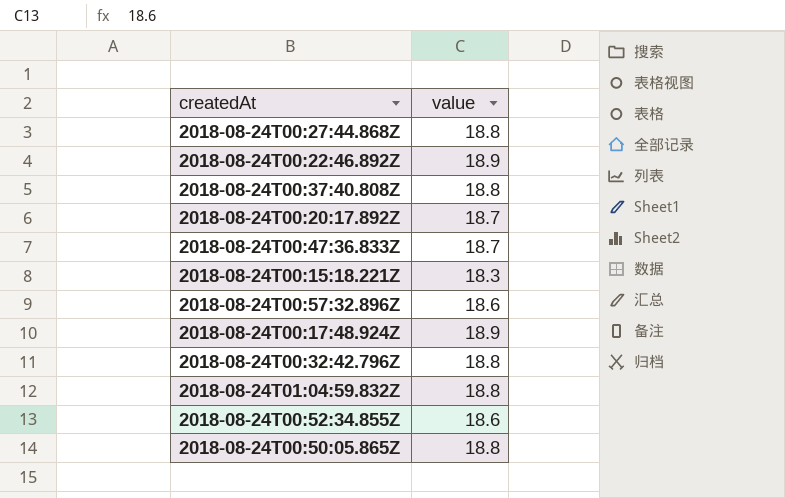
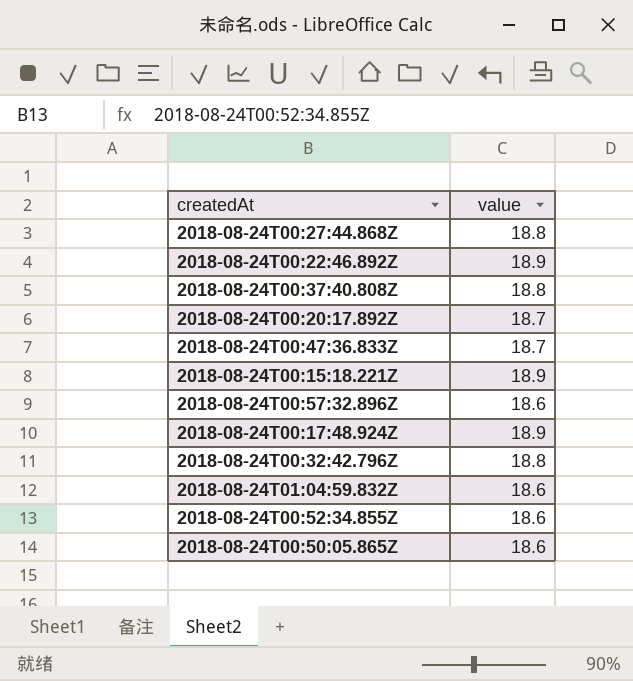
2018-08-24T00:15:18.221Z | value: 18.3 -> 18.9
2018-08-24T01:04:59.832Z | value: 18.8 -> 18.6
2018-08-24T00:50:05.865Z | value: 18.8 -> 18.6

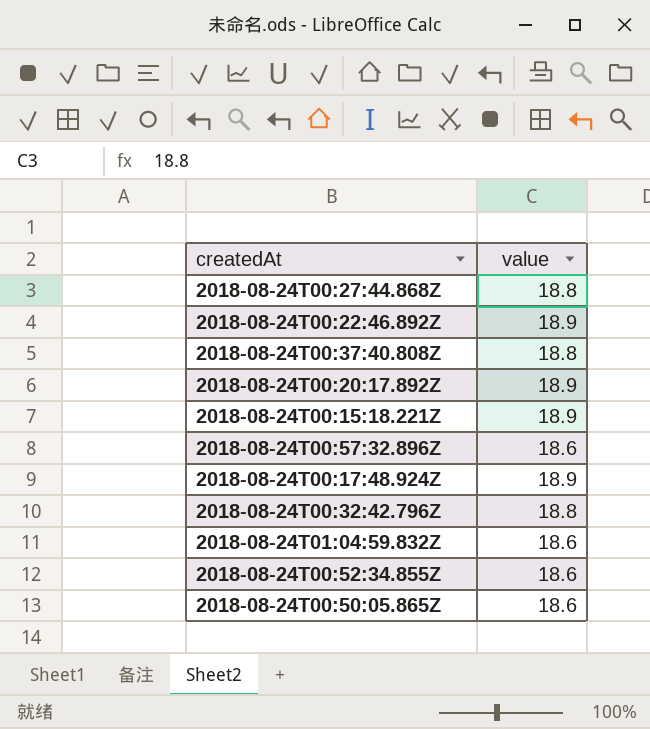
row 2018-08-24T00:47:36.833Z: 18.7 -> none
2018-08-24T00:20:17.892Z | value: 18.7 -> 18.9

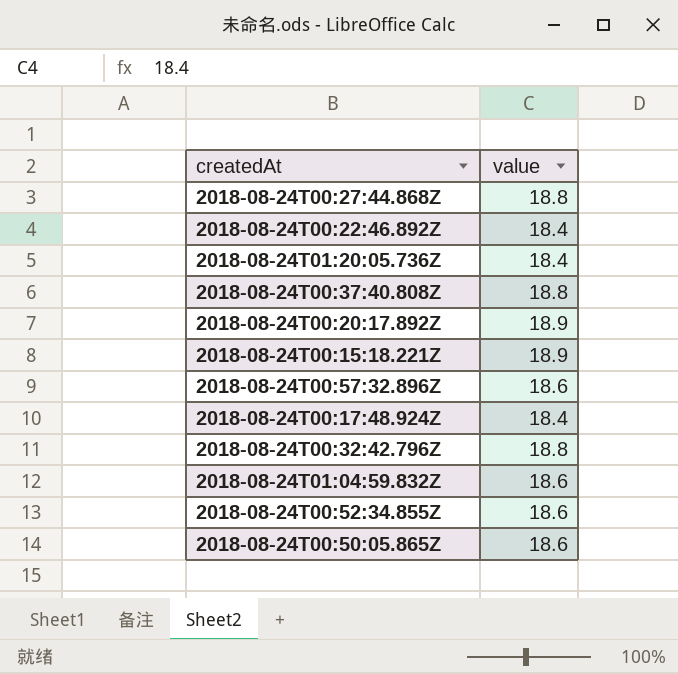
2018-08-24T00:22:46.892Z | value: 18.9 -> 18.4
row 2018-08-24T01:20:05.736Z: none -> 18.4
2018-08-24T00:17:48.924Z | value: 18.9 -> 18.4

